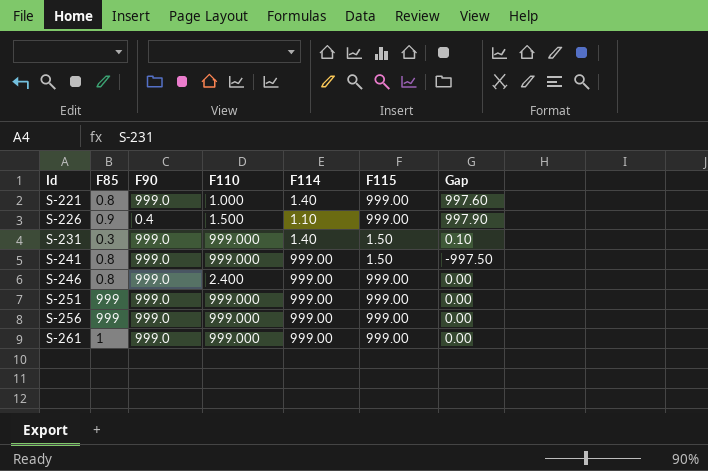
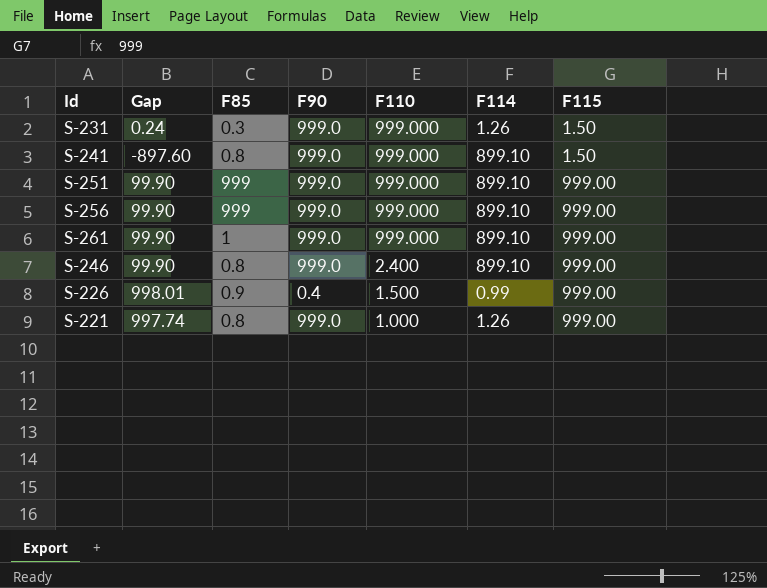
row order: Id ascending -> F110 descending
column Gap | position: 7 -> 2
S-231 | Gap: 0.10 -> 0.24
S-231 | F114: 1.40 -> 1.26
S-241 | Gap: -997.50 -> -897.60
S-241 | F114: 999.00 -> 899.10
S-251 | Gap: 0.00 -> 99.90
S-251 | F114: 999.00 -> 899.10
S-256 | Gap: 0.00 -> 99.90
S-256 | F114: 999.00 -> 899.10
S-261 | Gap: 0.00 -> 99.90
S-261 | F114: 999.00 -> 899.10
S-246 | Gap: 0.00 -> 99.90
S-246 | F114: 999.00 -> 899.10
S-226 | Gap: 997.90 -> 998.01
S-226 | F114: 1.10 -> 0.99
S-221 | Gap: 997.60 -> 997.74
S-221 | F114: 1.40 -> 1.26

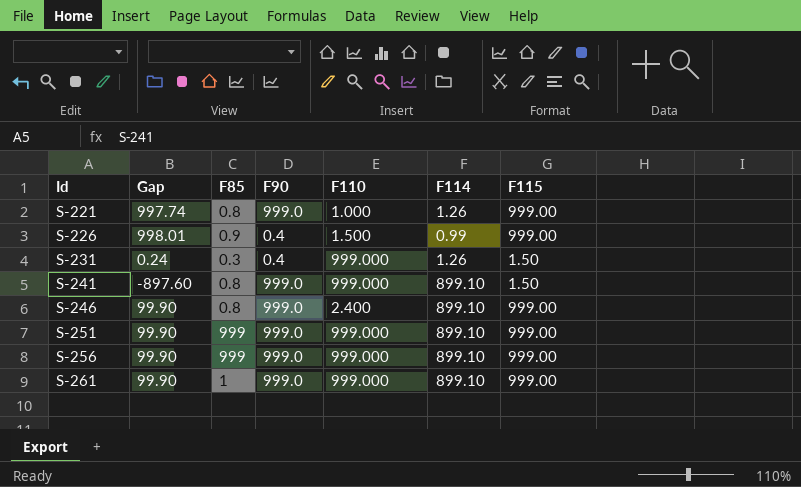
row order: F110 descending -> Id ascending
S-231 | F90: 999.0 -> 0.4

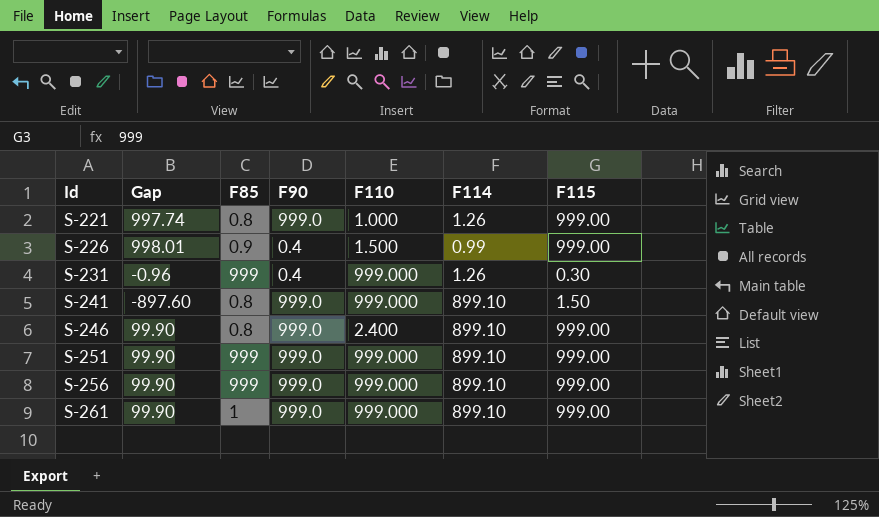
S-231 | Gap: 0.24 -> -0.96
S-231 | F85: 0.3 -> 999
S-231 | F115: 1.50 -> 0.30

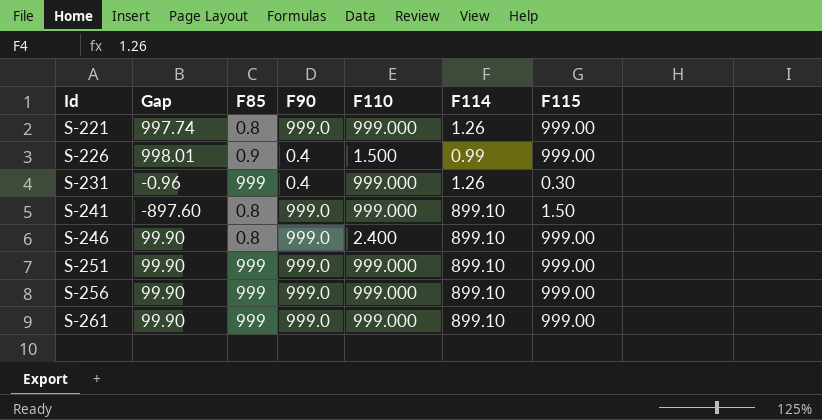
S-221 | F110: 1.000 -> 999.000
S-261 | F85: 1 -> 999

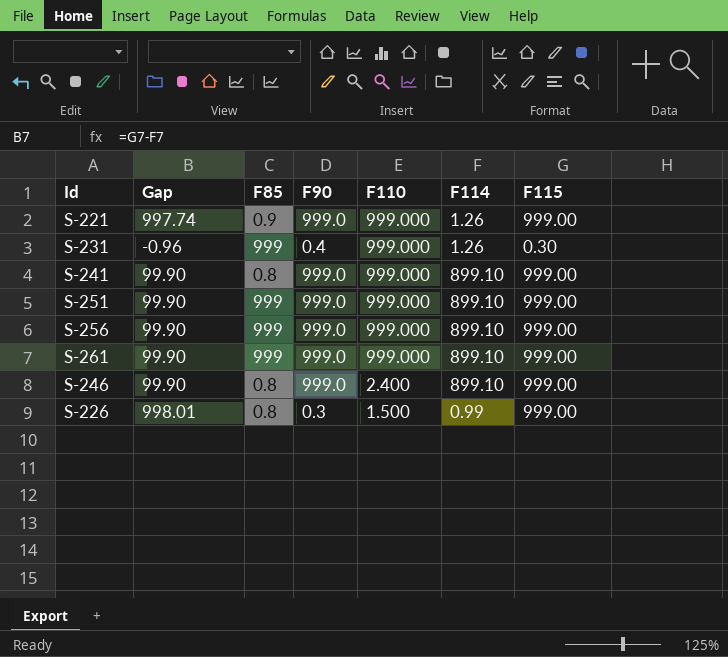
row order: Id ascending -> F110 descending
S-221 | F85: 0.8 -> 0.9
S-241 | Gap: -897.60 -> 99.90
S-241 | F115: 1.50 -> 999.00
S-226 | F85: 0.9 -> 0.8
S-226 | F90: 0.4 -> 0.3

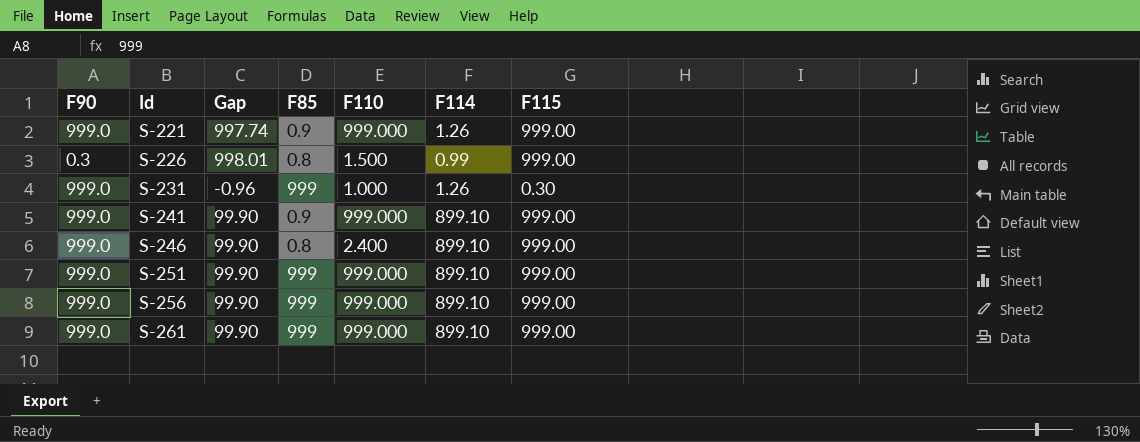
row order: F110 descending -> Id ascending
column F90 | position: 4 -> 1
S-231 | F90: 0.4 -> 999.0
S-231 | F110: 999.000 -> 1.000
S-241 | F85: 0.8 -> 0.9

